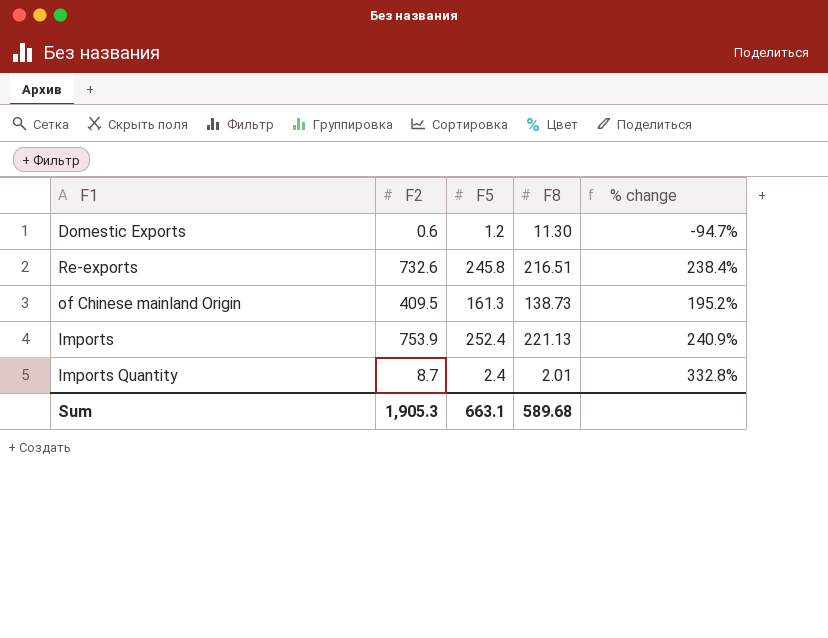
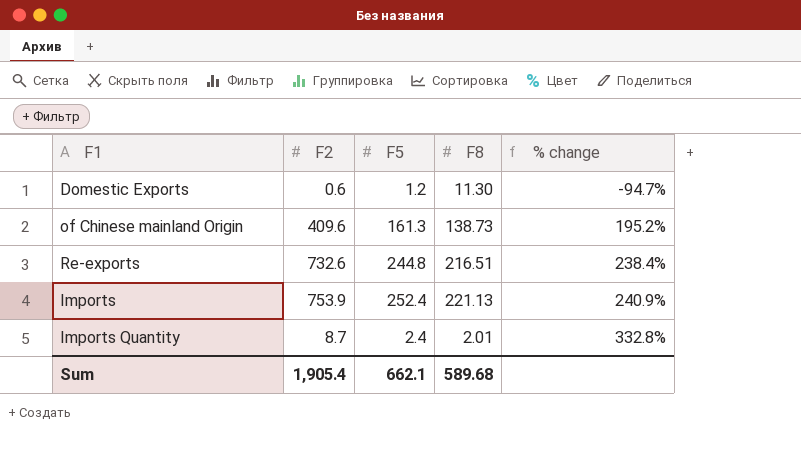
row order: none -> % change ascending
of Chinese mainland Origin | F2: 409.5 -> 409.6
Re-exports | F5: 245.8 -> 244.8
Sum | F2: 1,905.3 -> 1,905.4
Sum | F5: 663.1 -> 662.1

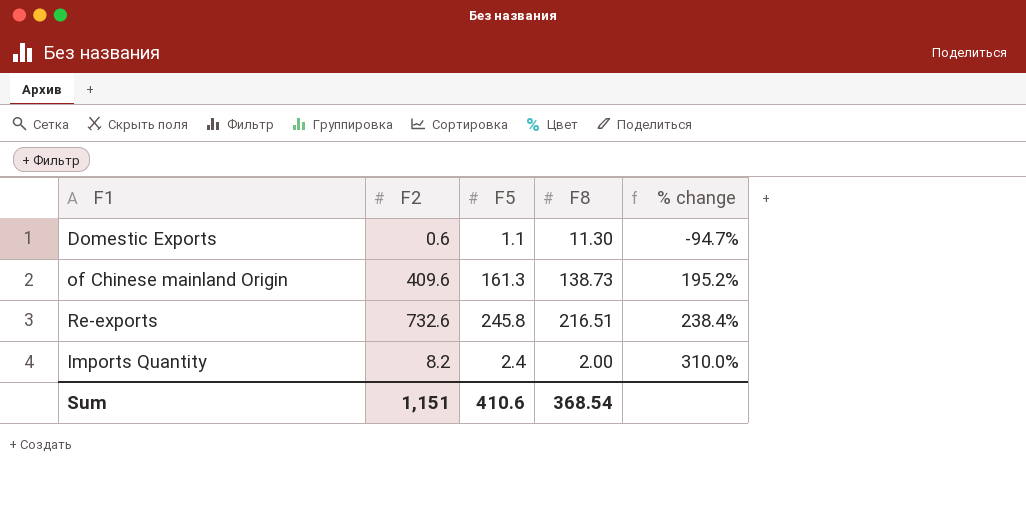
row Imports: 753.9 | 252.4 | 221.13 | 240.9% -> none
Domestic Exports | F5: 1.2 -> 1.1
Re-exports | F5: 244.8 -> 245.8
Imports Quantity | F2: 8.7 -> 8.2
Imports Quantity | F8: 2.01 -> 2.00
Imports Quantity | % change: 332.8% -> 310.0%
Sum | F2: 1,905.4 -> 1,151
Sum | F5: 662.1 -> 410.6
Sum | F8: 589.68 -> 368.54

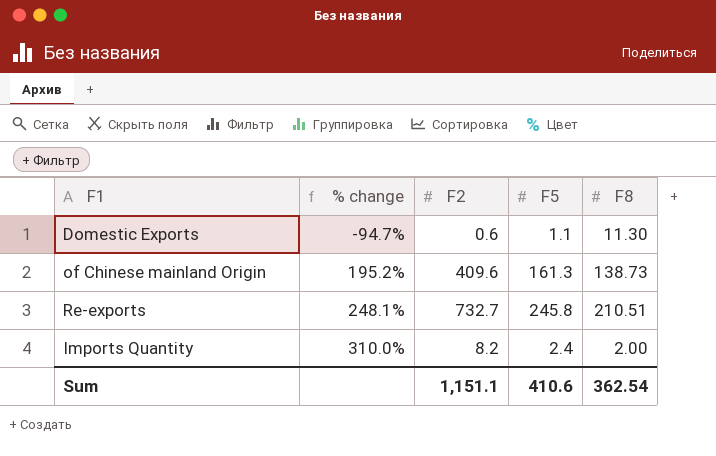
column % change | position: 5 -> 2
Re-exports | % change: 238.4% -> 248.1%
Re-exports | F2: 732.6 -> 732.7
Re-exports | F8: 216.51 -> 210.51
Sum | F2: 1,151 -> 1,151.1
Sum | F8: 368.54 -> 362.54

